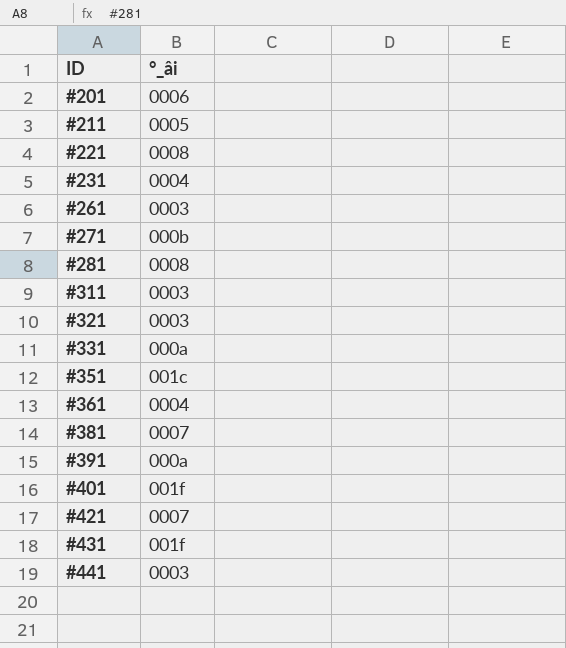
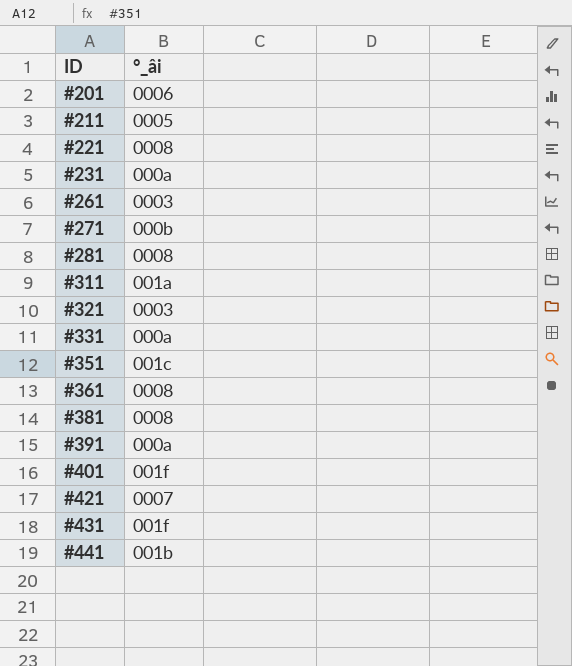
#231 | °_âi: 0004 -> 000a
#311 | °_âi: 0003 -> 001a
#361 | °_âi: 0004 -> 0008
#381 | °_âi: 0007 -> 0008
#441 | °_âi: 0003 -> 001b

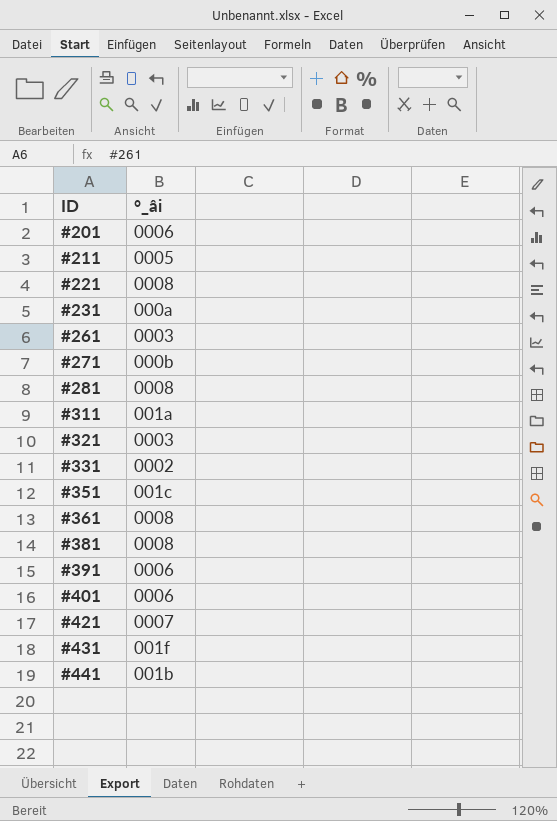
#331 | °_âi: 000a -> 0002
#391 | °_âi: 000a -> 0006
#401 | °_âi: 001f -> 0006

